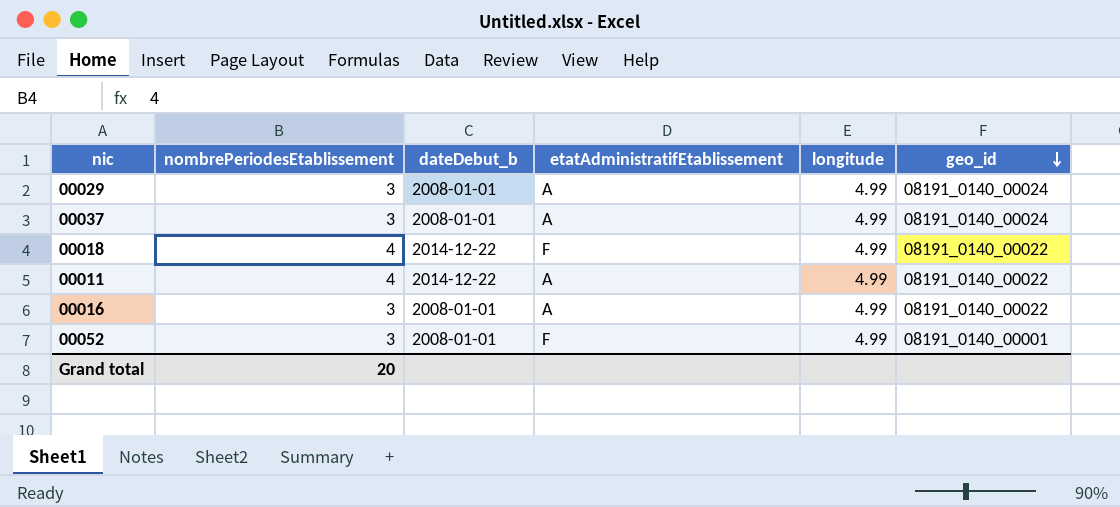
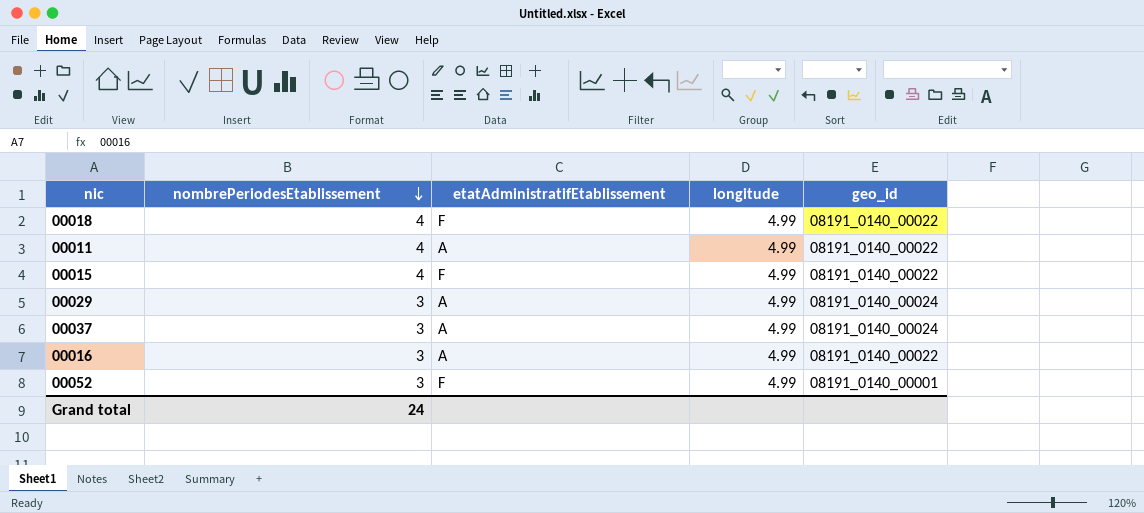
row order: geo_id descending -> nombrePeriodesEtablissement descending
column dateDebut_b | position: 3 -> none
row 00015: none -> 4 | F | 4.99 | 08191_0140_00022
Grand total | nombrePeriodesEtablissement: 20 -> 24

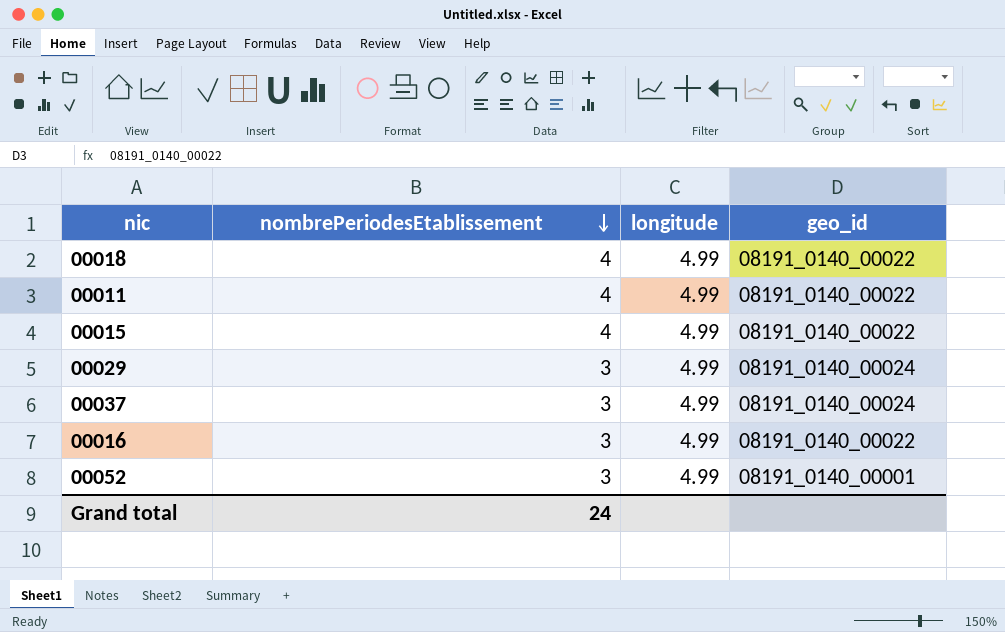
column etatAdministratifEtablissement | position: 3 -> none

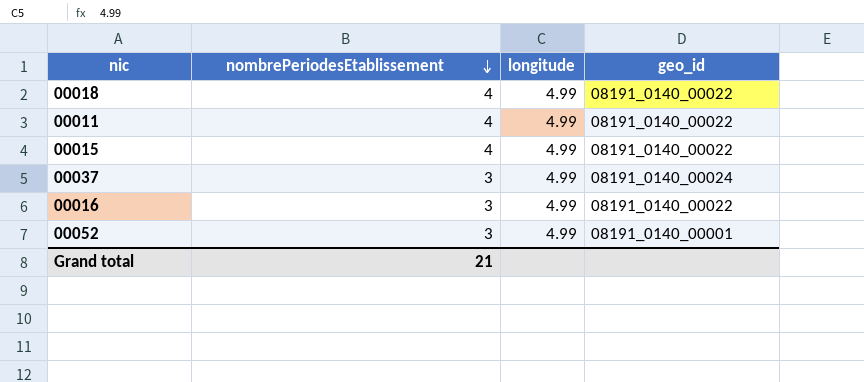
row 00029: 3 | 4.99 | 08191_0140_00024 -> none
Grand total | nombrePeriodesEtablissement: 24 -> 21

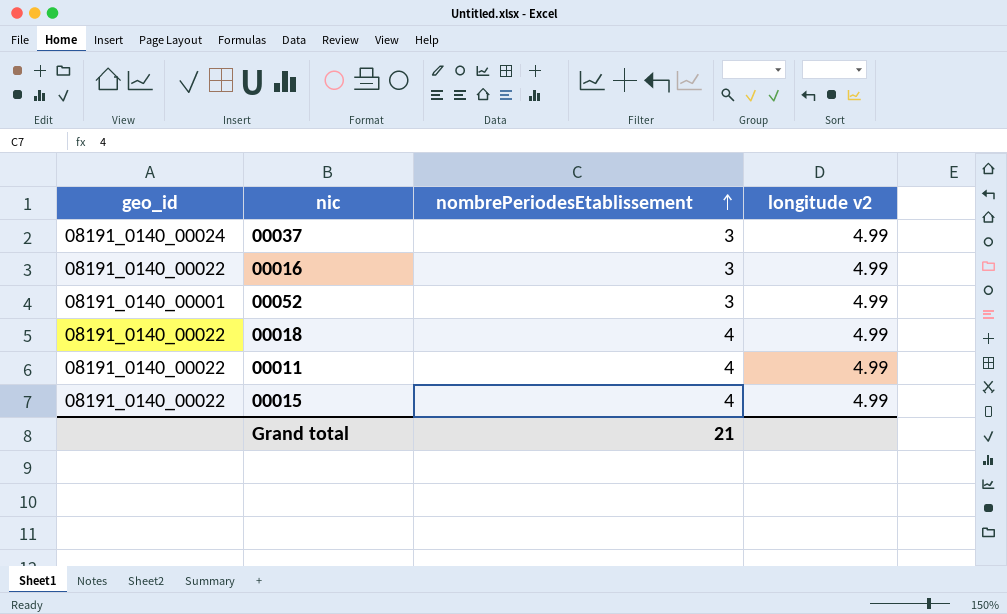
row order: nombrePeriodesEtablissement descending -> nombrePeriodesEtablissement ascending
column geo_id | position: 4 -> 1
column name: longitude -> longitude v2

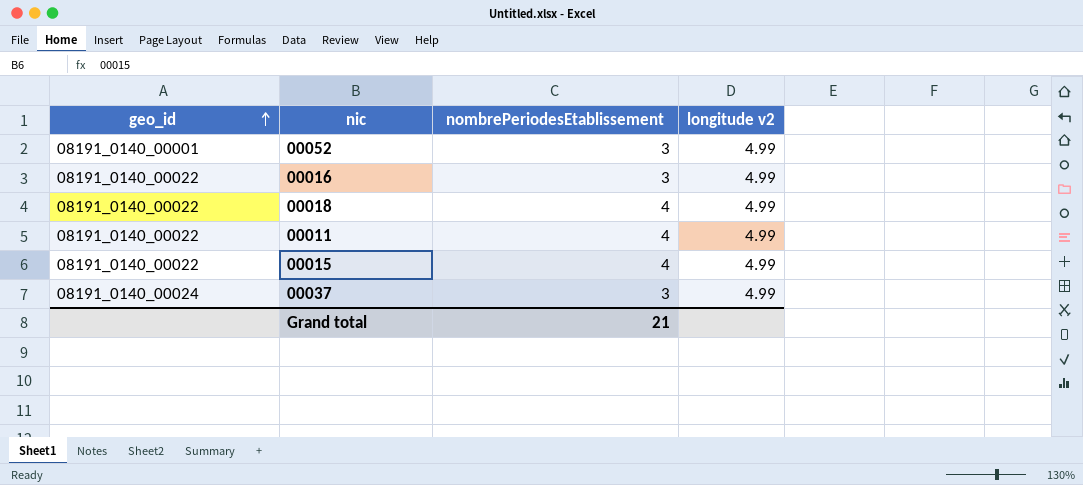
row order: nombrePeriodesEtablissement ascending -> geo_id ascending

